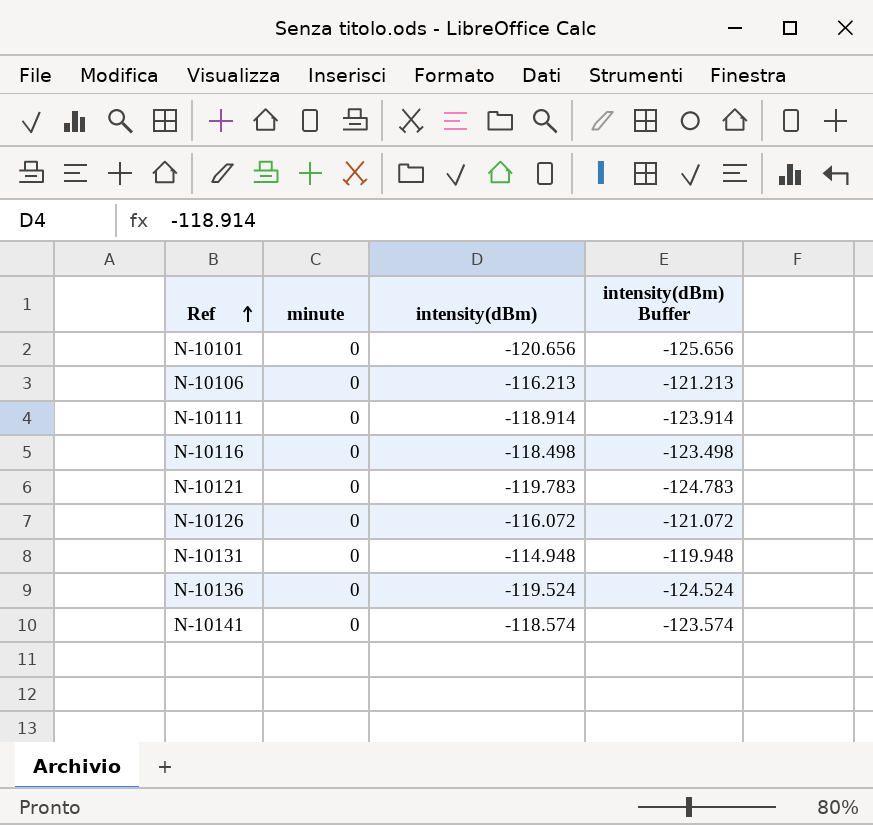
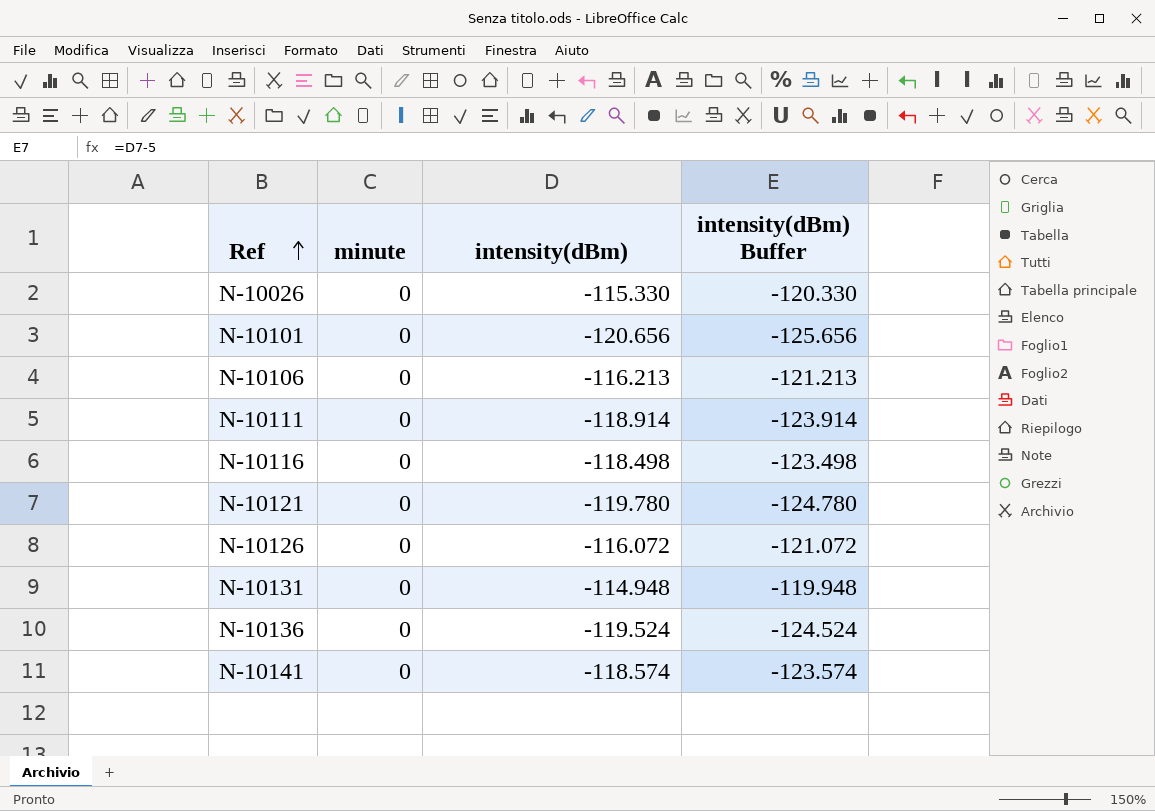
row N-10026: none -> 0 | -115.330 | -120.330
N-10121 | intensity(dBm): -119.783 -> -119.780
N-10121 | intensity(dBm) Buffer: -124.783 -> -124.780

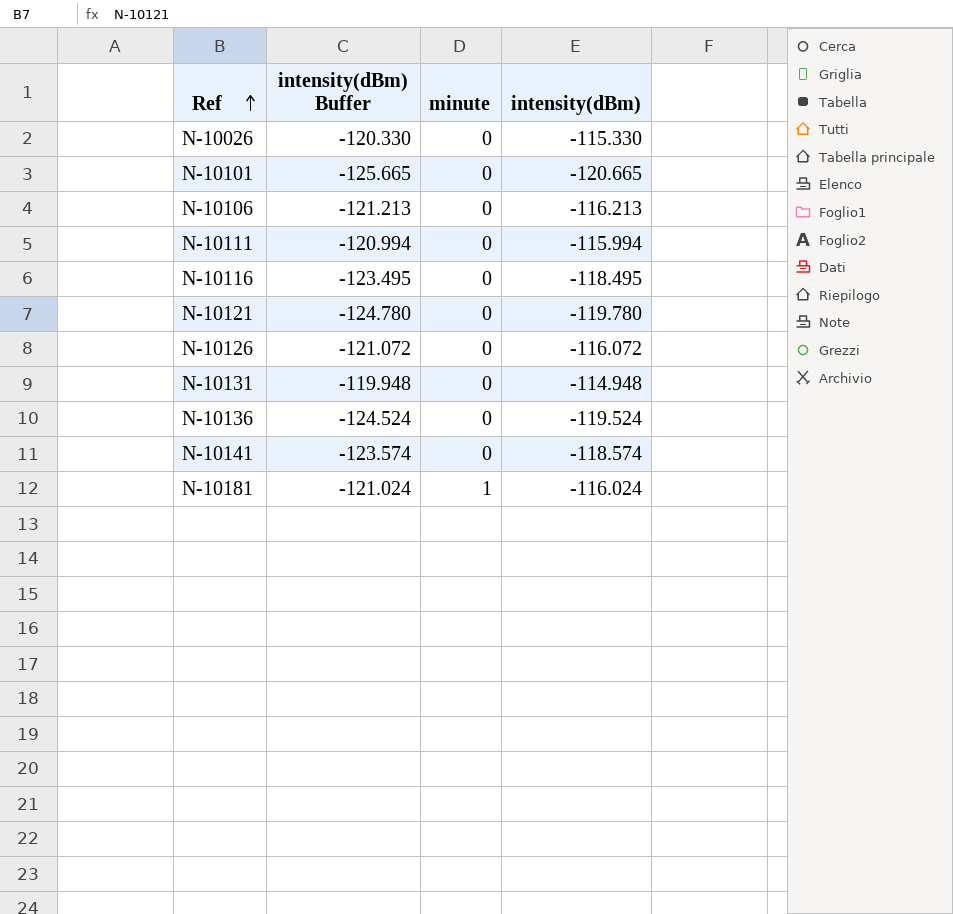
column intensity(dBm) Buffer | position: 4 -> 2
N-10101 | intensity(dBm) Buffer: -125.656 -> -125.665
N-10101 | intensity(dBm): -120.656 -> -120.665
N-10111 | intensity(dBm) Buffer: -123.914 -> -120.994
N-10111 | intensity(dBm): -118.914 -> -115.994
N-10116 | intensity(dBm) Buffer: -123.498 -> -123.495
N-10116 | intensity(dBm): -118.498 -> -118.495
row N-10181: none -> -121.024 | 1 | -116.024

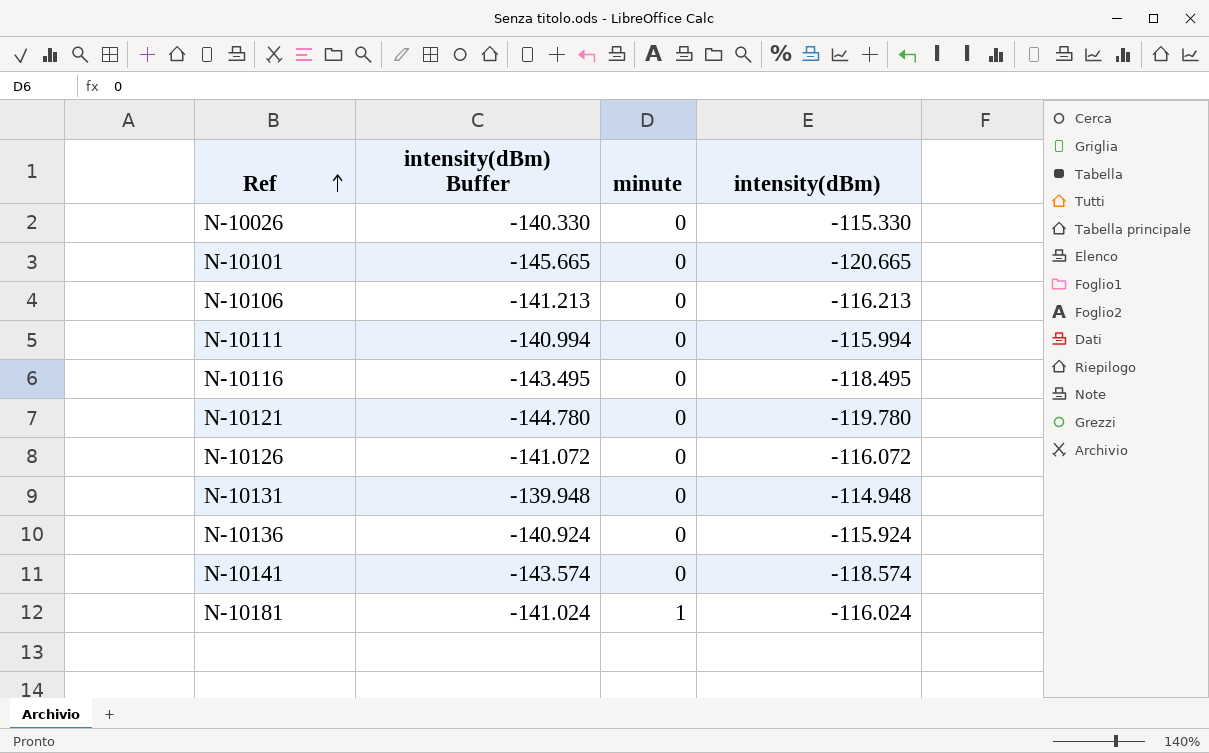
column intensity(dBm) Buffer | formula: [intensity(dBm)] - 5 -> [intensity(dBm)] - 25
N-10136 | intensity(dBm): -119.524 -> -115.924

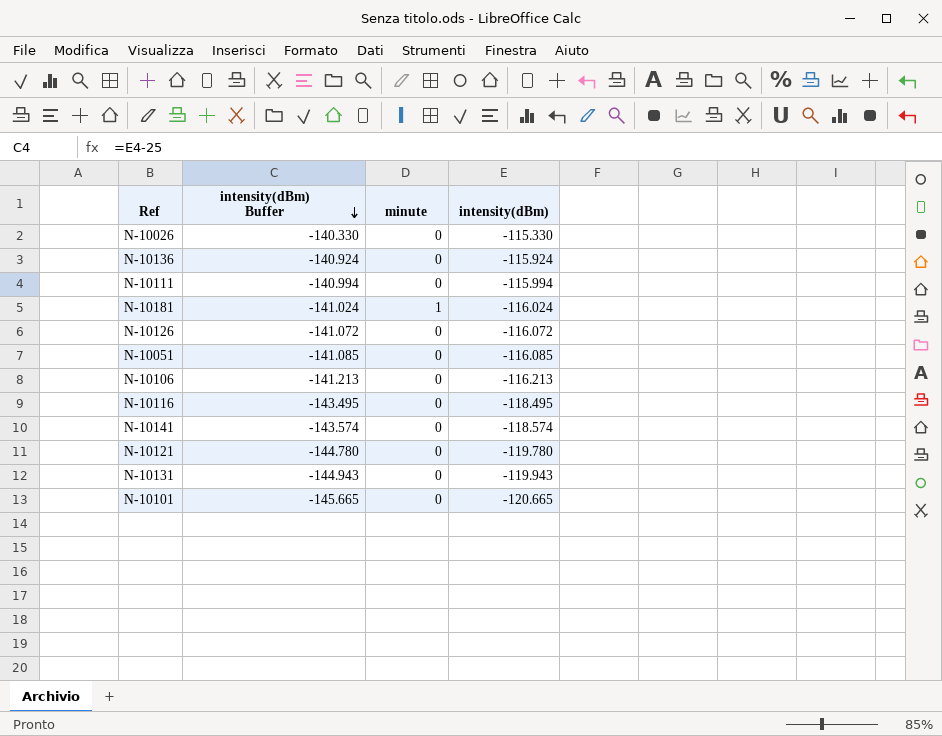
row order: Ref ascending -> intensity(dBm) Buffer descending
row N-10051: none -> -141.085 | 0 | -116.085
N-10131 | intensity(dBm) Buffer: -139.948 -> -144.943
N-10131 | intensity(dBm): -114.948 -> -119.943

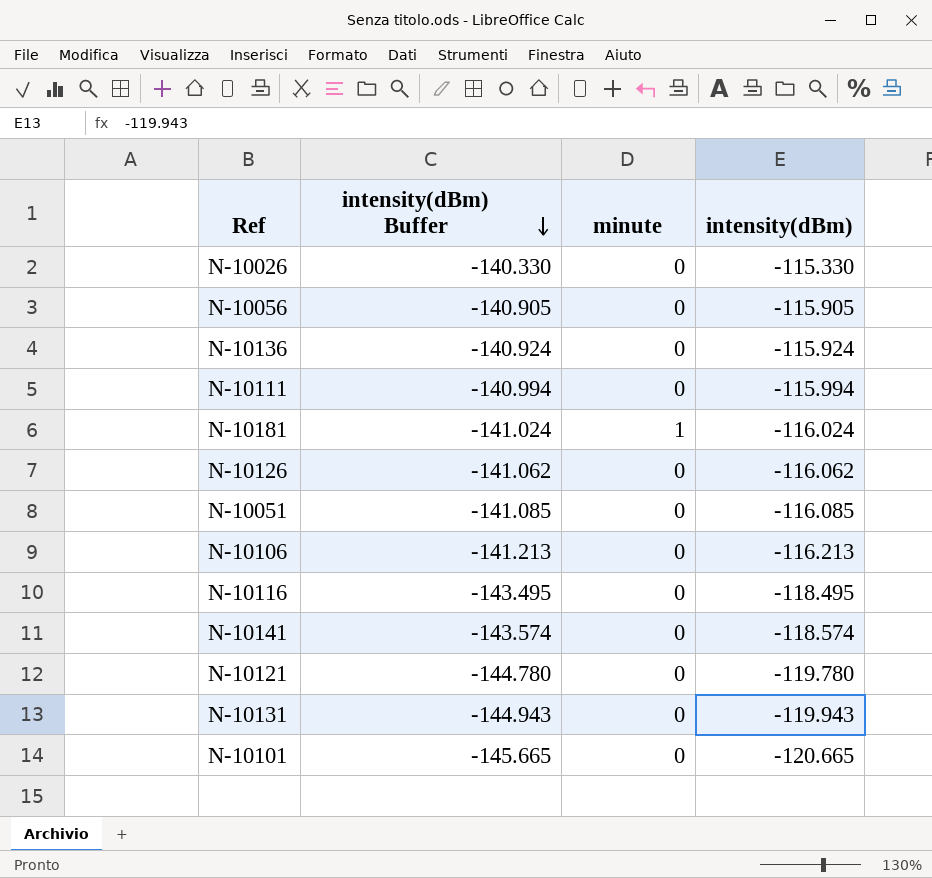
row N-10056: none -> -140.905 | 0 | -115.905
N-10126 | intensity(dBm) Buffer: -141.072 -> -141.062
N-10126 | intensity(dBm): -116.072 -> -116.062

